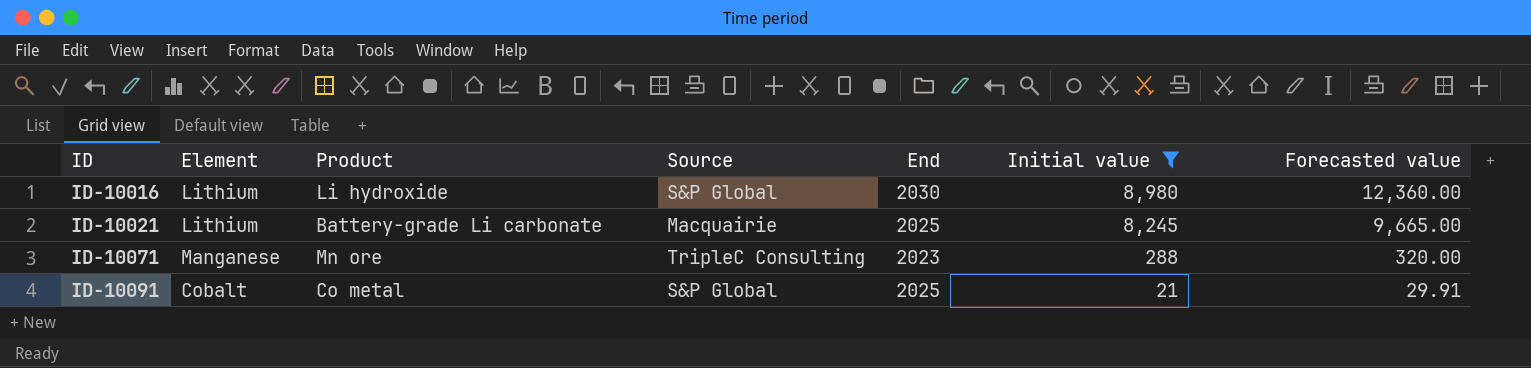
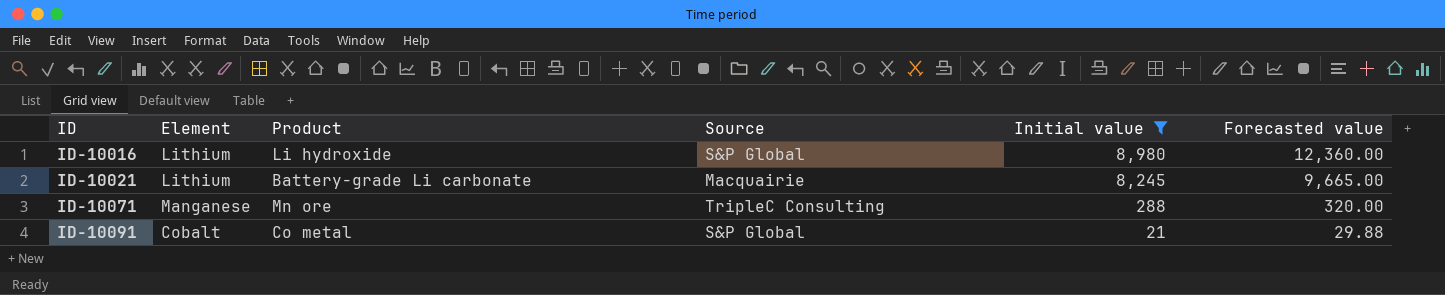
column End | position: 5 -> none
ID-10091 | Forecasted value: 29.91 -> 29.88

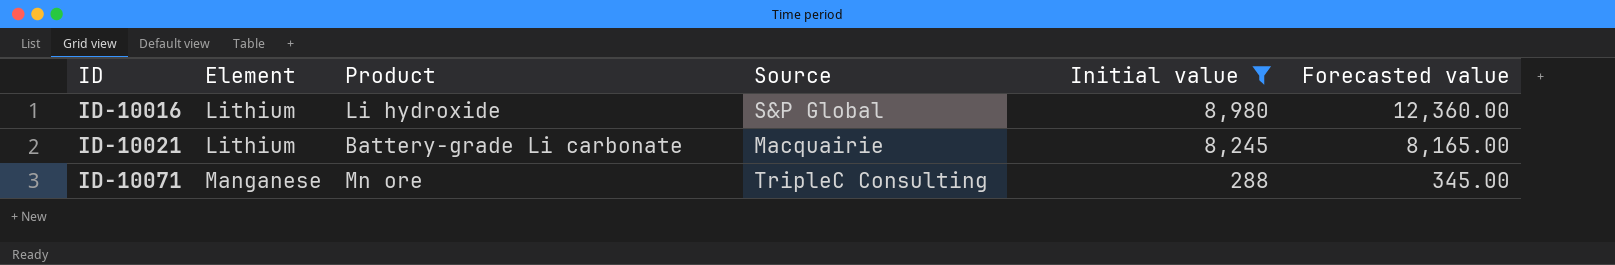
row ID-10091: Cobalt | Co metal | S&P Global | 21 | 29.88 -> none
ID-10021 | Forecasted value: 9,665.00 -> 8,165.00
ID-10071 | Forecasted value: 320.00 -> 345.00

